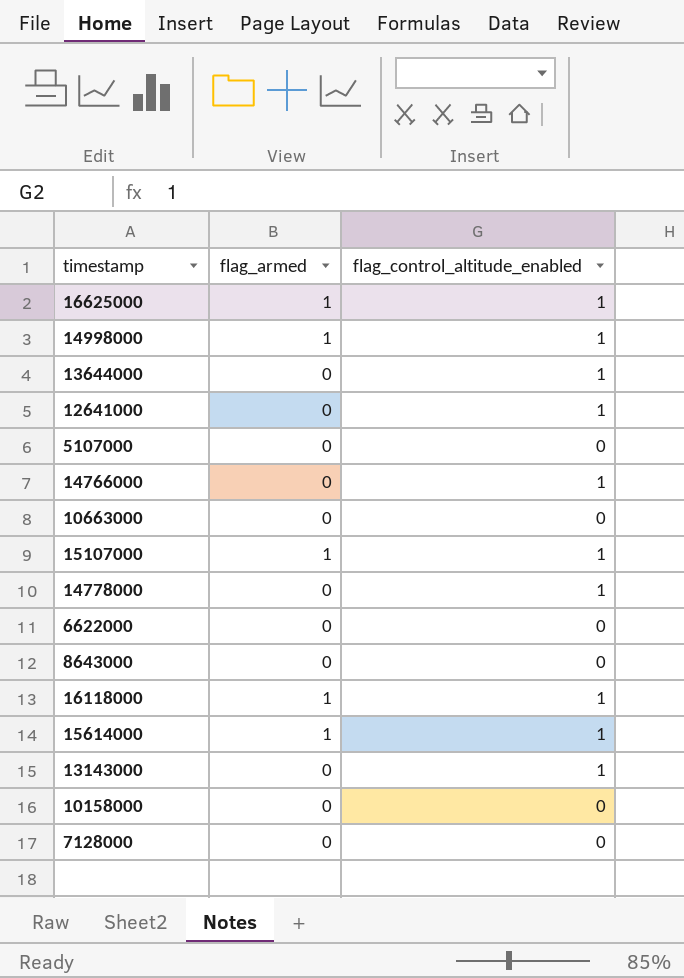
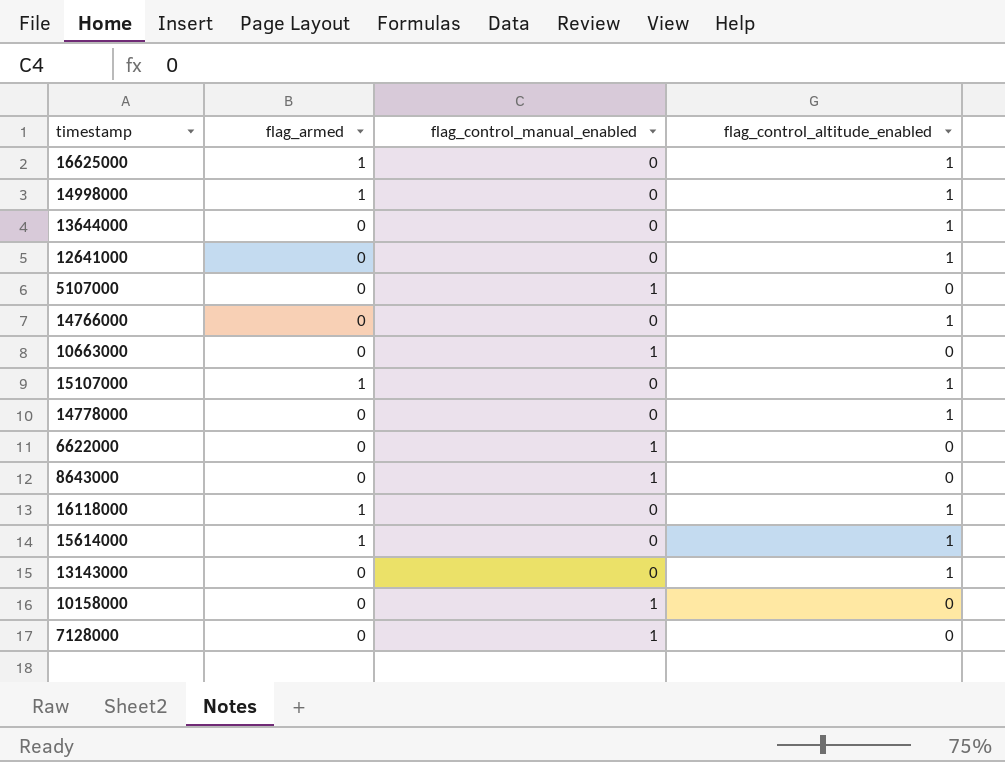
column flag_control_manual_enabled | position: none -> 3

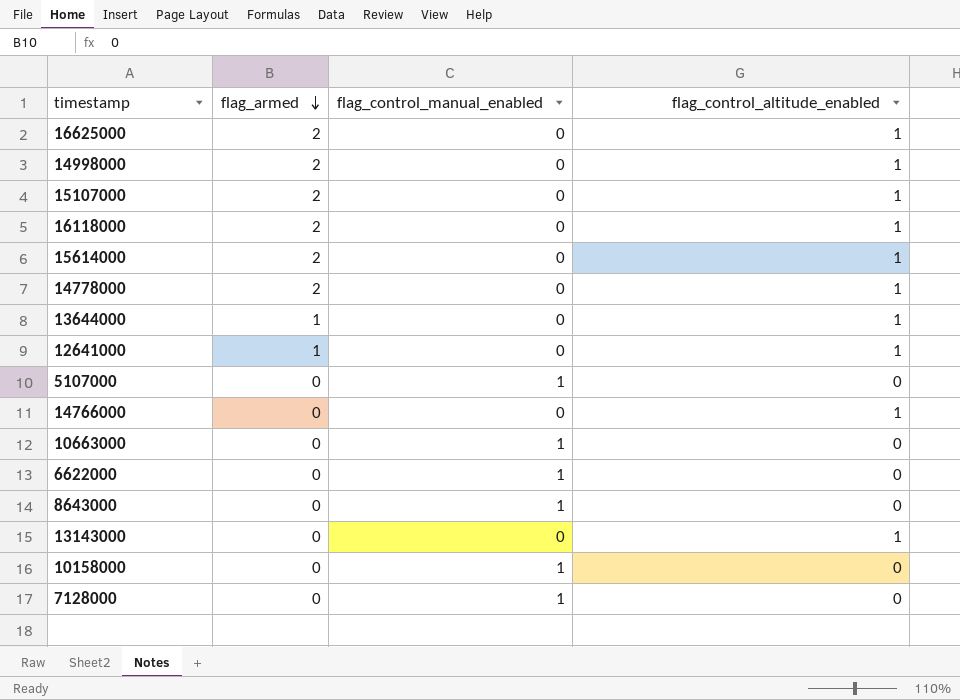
row order: none -> flag_armed descending
16625000 | flag_armed: 1 -> 2
14998000 | flag_armed: 1 -> 2
15107000 | flag_armed: 1 -> 2
16118000 | flag_armed: 1 -> 2
15614000 | flag_armed: 1 -> 2
14778000 | flag_armed: 0 -> 2
13644000 | flag_armed: 0 -> 1
12641000 | flag_armed: 0 -> 1

